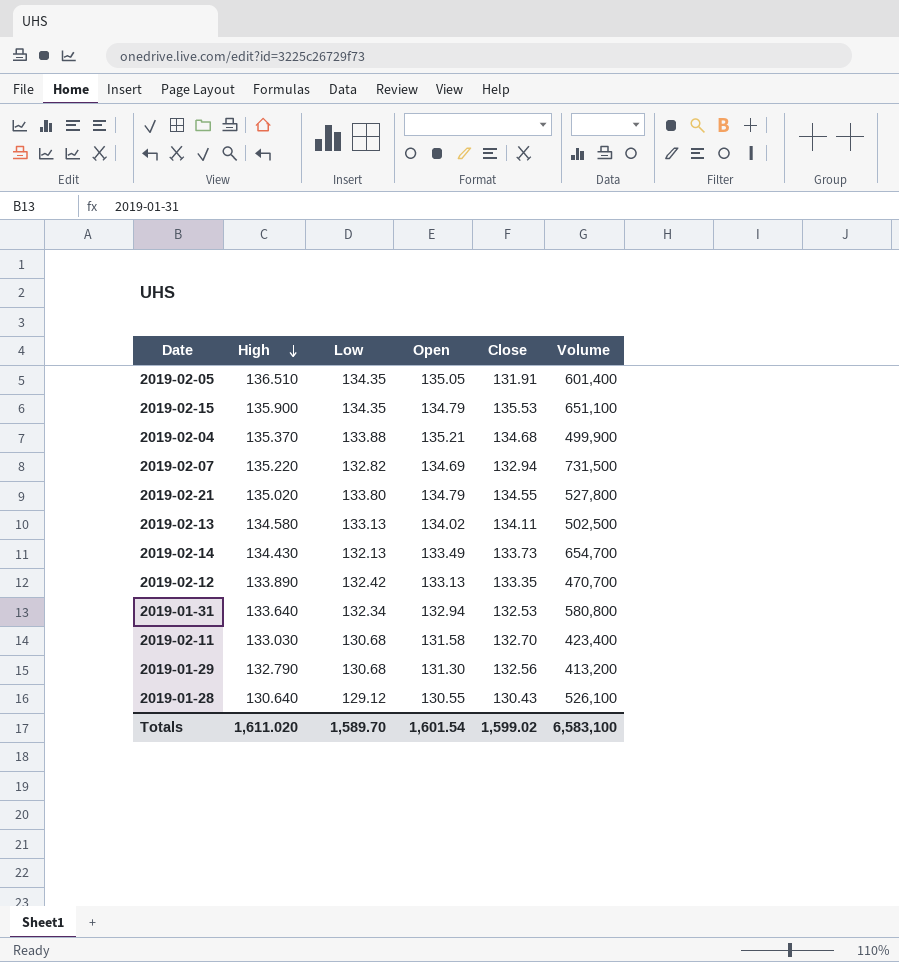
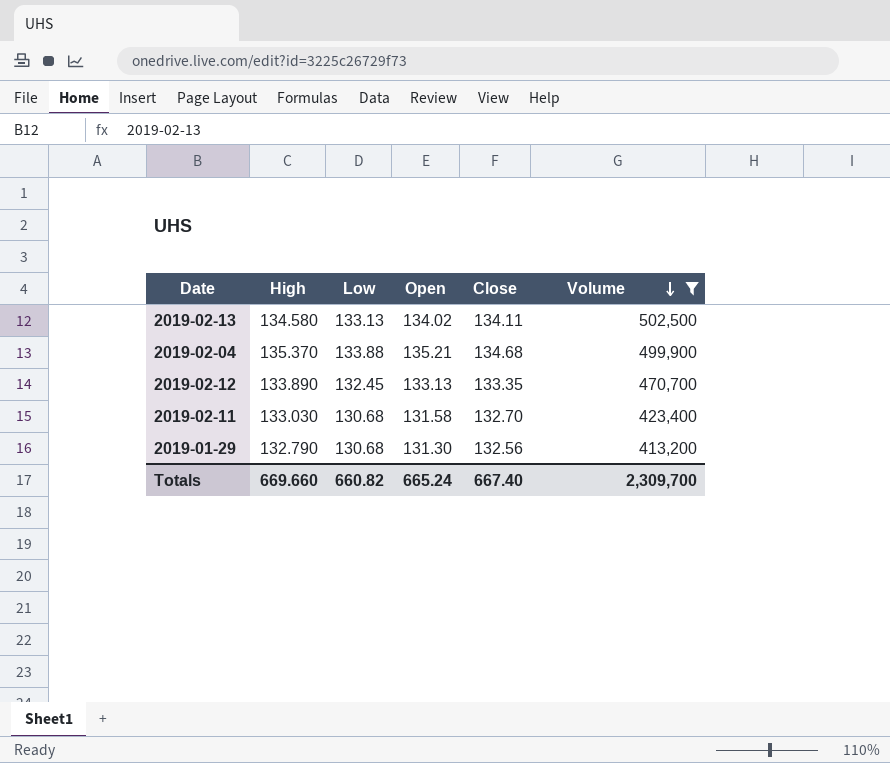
filter: none -> Volume <= 502,500
row order: High descending -> Volume descending
2019-02-12 | Low: 132.42 -> 132.45
Totals | High: 1,611.020 -> 669.660
Totals | Low: 1,589.70 -> 660.82
Totals | Open: 1,601.54 -> 665.24
Totals | Close: 1,599.02 -> 667.40
Totals | Volume: 6,583,100 -> 2,309,700

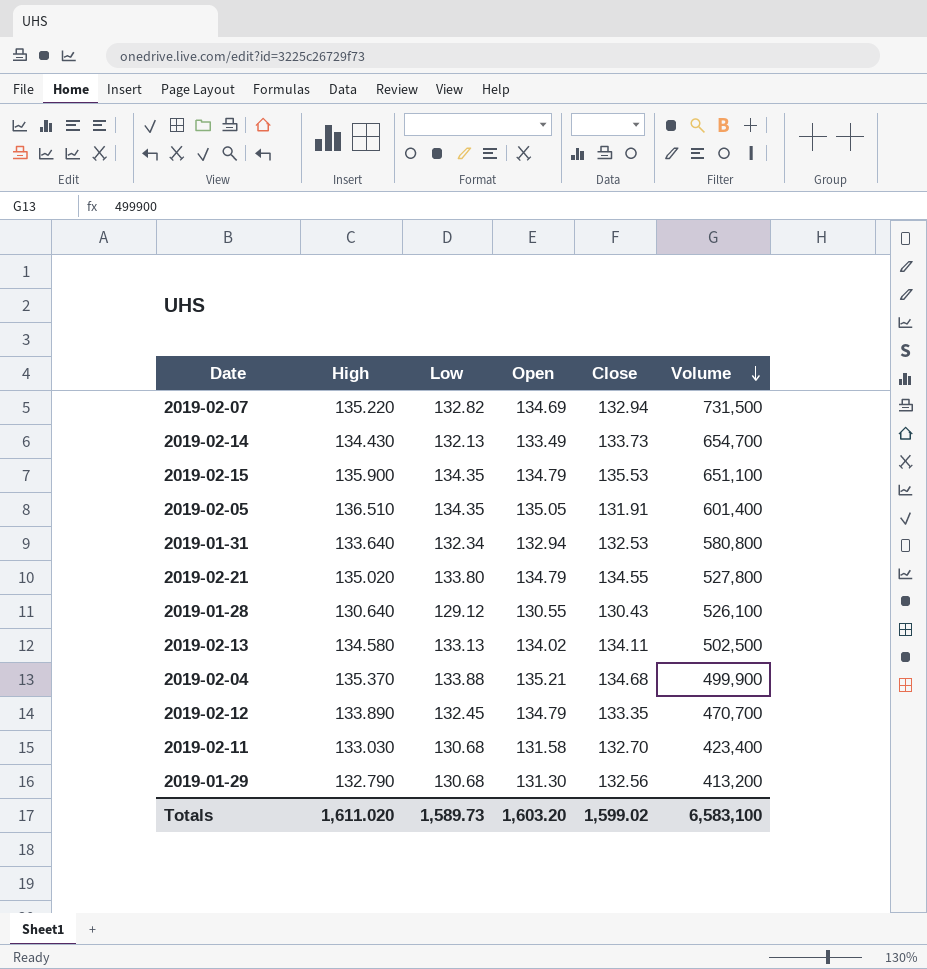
filter: Volume <= 502,500 -> none
2019-02-12 | Open: 133.13 -> 134.79
Totals | High: 669.660 -> 1,611.020
Totals | Low: 660.82 -> 1,589.73
Totals | Open: 665.24 -> 1,603.20
Totals | Close: 667.40 -> 1,599.02
Totals | Volume: 2,309,700 -> 6,583,100

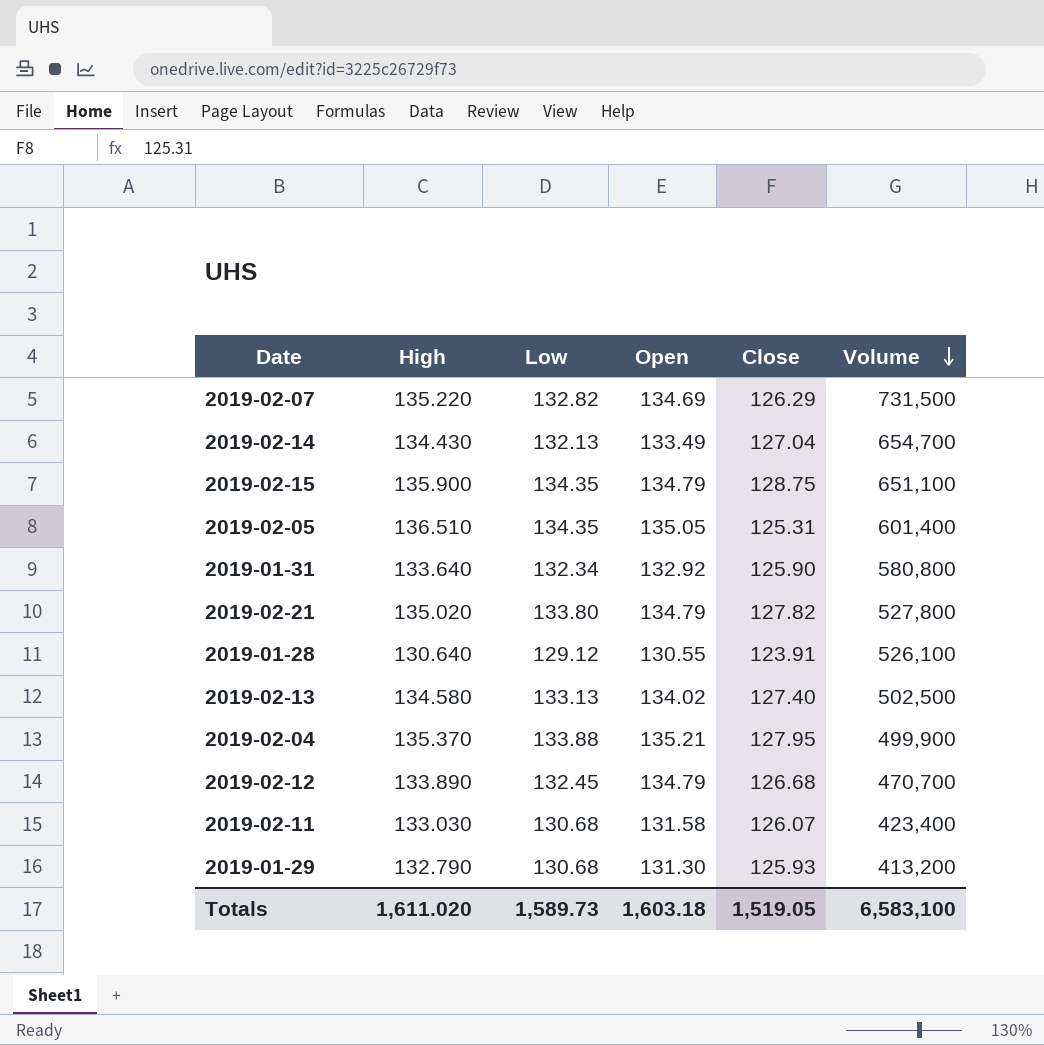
2019-02-07 | Close: 132.94 -> 126.29
2019-02-14 | Close: 133.73 -> 127.04
2019-02-15 | Close: 135.53 -> 128.75
2019-02-05 | Close: 131.91 -> 125.31
2019-01-31 | Open: 132.94 -> 132.92
2019-01-31 | Close: 132.53 -> 125.90
2019-02-21 | Close: 134.55 -> 127.82
2019-01-28 | Close: 130.43 -> 123.91
2019-02-13 | Close: 134.11 -> 127.40
2019-02-04 | Close: 134.68 -> 127.95
2019-02-12 | Close: 133.35 -> 126.68
2019-02-11 | Close: 132.70 -> 126.07
2019-01-29 | Close: 132.56 -> 125.93
Totals | Open: 1,603.20 -> 1,603.18
Totals | Close: 1,599.02 -> 1,519.05

